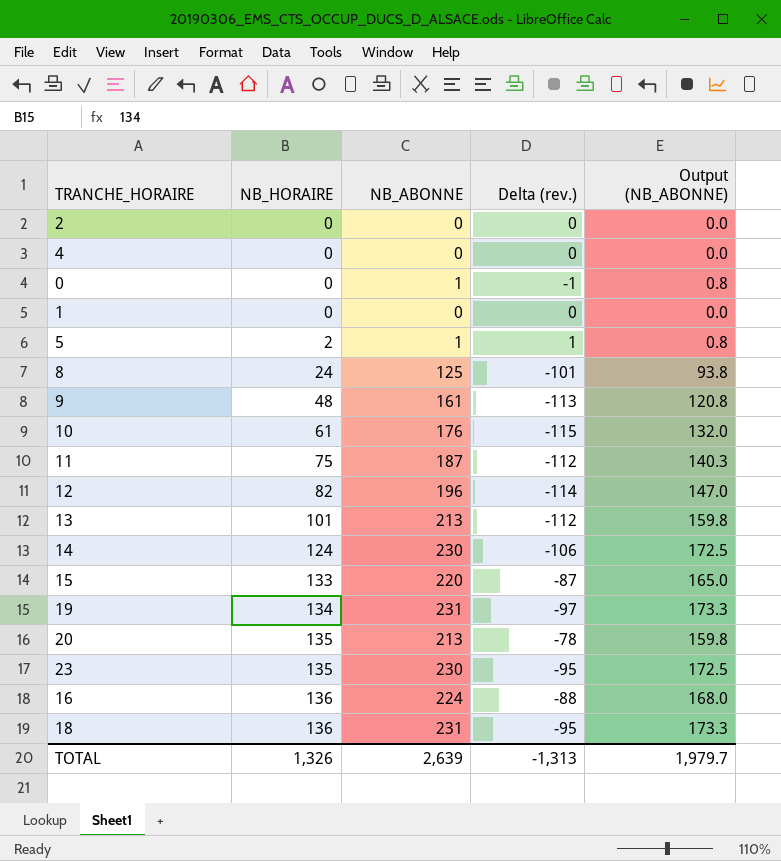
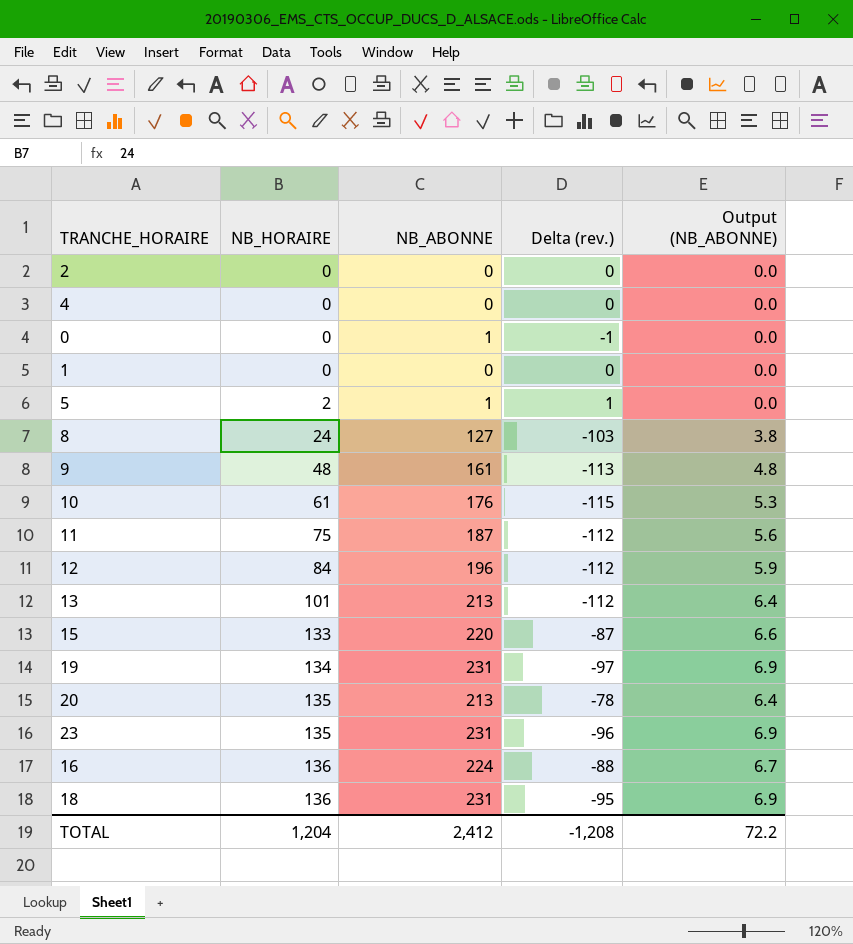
column Output (NB_ABONNE) | formula: [NB_ABONNE] * 0.75 -> [NB_ABONNE] * 0.03
row 14: 124 | 230 | -106 | 172.5 -> none
8 | NB_ABONNE: 125 -> 127
8 | Delta (rev.): -101 -> -103
12 | NB_HORAIRE: 82 -> 84
12 | Delta (rev.): -114 -> -112
23 | NB_ABONNE: 230 -> 231
23 | Delta (rev.): -95 -> -96
TOTAL | NB_HORAIRE: 1,326 -> 1,204
TOTAL | NB_ABONNE: 2,639 -> 2,412
TOTAL | Delta (rev.): -1,313 -> -1,208
TOTAL | Output (NB_ABONNE): 1,979.7 -> 72.2

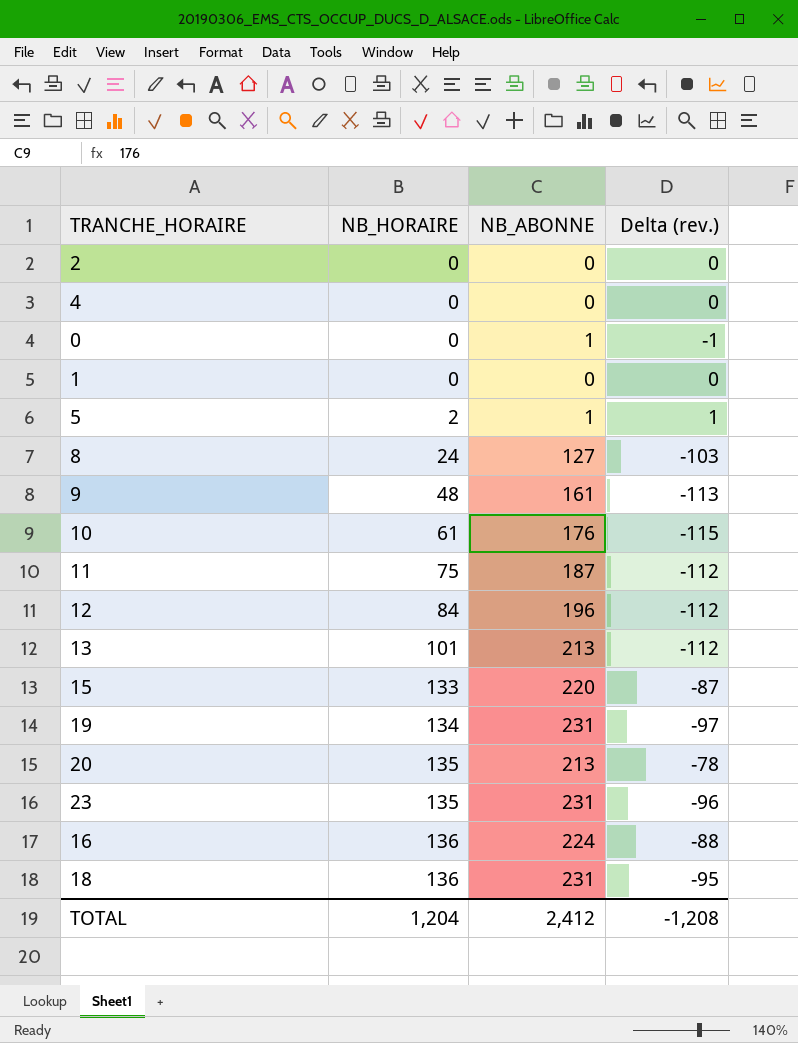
column Output (NB_ABONNE) | formula: [NB_ABONNE] * 0.03 -> none

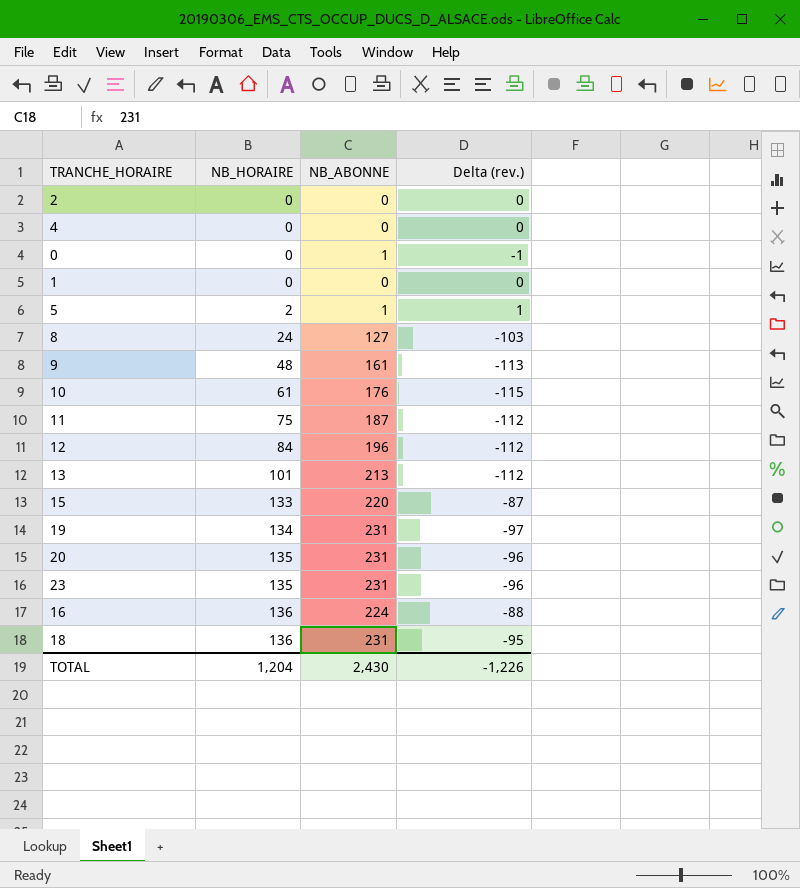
20 | NB_ABONNE: 213 -> 231
20 | Delta (rev.): -78 -> -96
TOTAL | NB_ABONNE: 2,412 -> 2,430
TOTAL | Delta (rev.): -1,208 -> -1,226

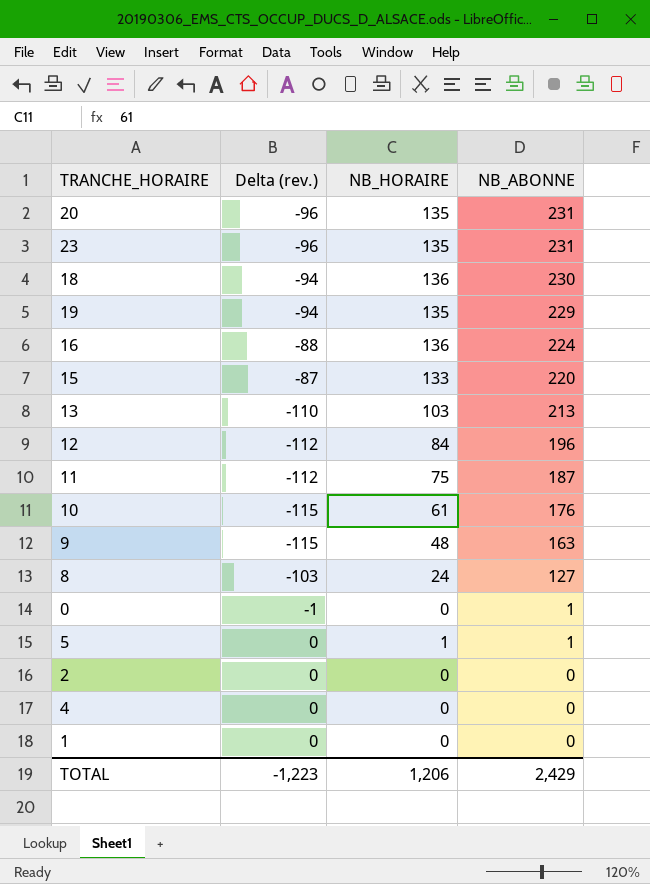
row order: NB_HORAIRE ascending -> NB_ABONNE descending
column Delta (rev.) | position: 4 -> 2
18 | Delta (rev.): -95 -> -94
18 | NB_ABONNE: 231 -> 230
19 | Delta (rev.): -97 -> -94
19 | NB_HORAIRE: 134 -> 135
19 | NB_ABONNE: 231 -> 229
13 | Delta (rev.): -112 -> -110
13 | NB_HORAIRE: 101 -> 103
9 | Delta (rev.): -113 -> -115
9 | NB_ABONNE: 161 -> 163
5 | Delta (rev.): 1 -> 0
5 | NB_HORAIRE: 2 -> 1
TOTAL | Delta (rev.): -1,226 -> -1,223
TOTAL | NB_HORAIRE: 1,204 -> 1,206
TOTAL | NB_ABONNE: 2,430 -> 2,429

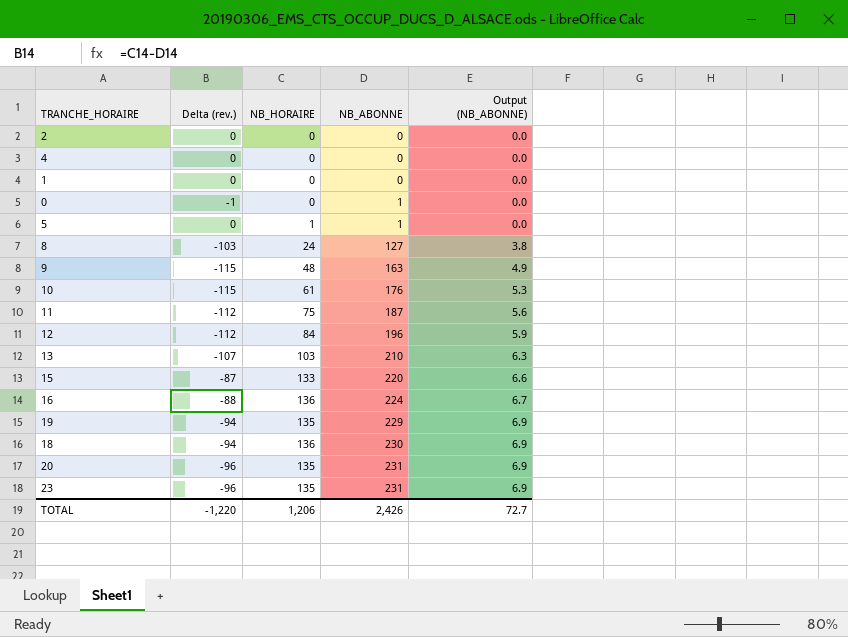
row order: NB_ABONNE descending -> NB_ABONNE ascending
column Output (NB_ABONNE) | formula: none -> [NB_ABONNE] * 0.03
13 | Delta (rev.): -110 -> -107
13 | NB_ABONNE: 213 -> 210
TOTAL | Delta (rev.): -1,223 -> -1,220
TOTAL | NB_ABONNE: 2,429 -> 2,426

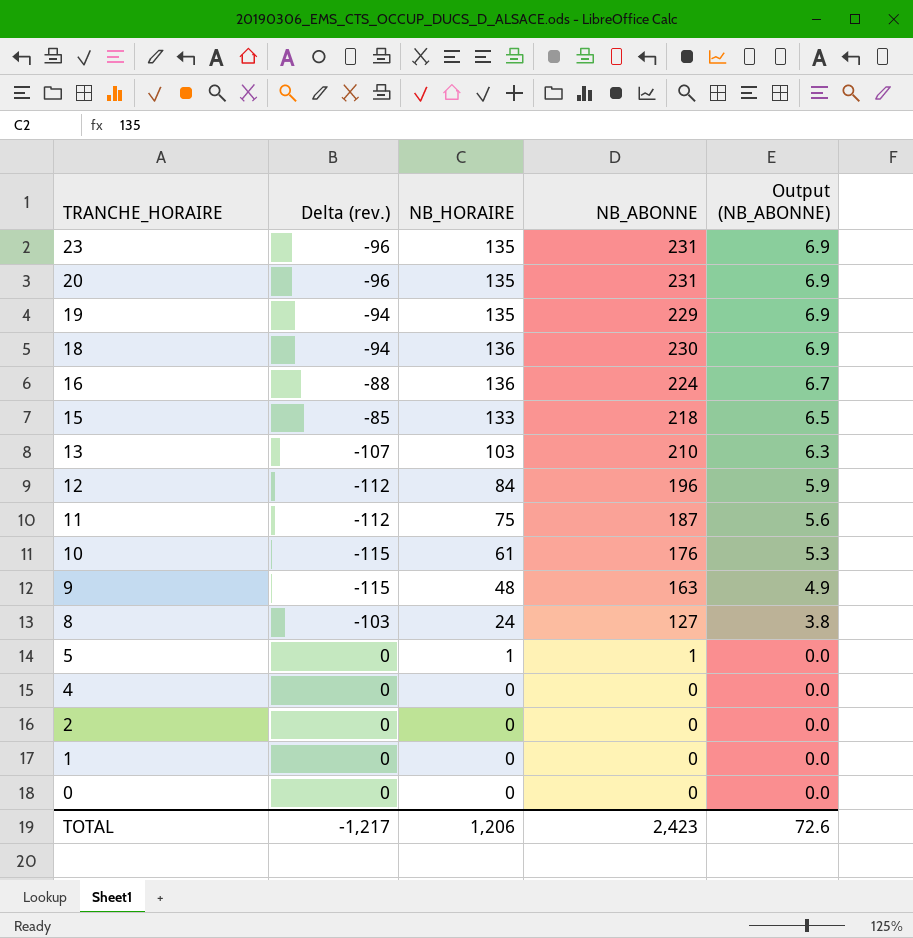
row order: NB_ABONNE ascending -> TRANCHE_HORAIRE descending
15 | Delta (rev.): -87 -> -85
15 | NB_ABONNE: 220 -> 218
15 | Output (NB_ABONNE): 6.6 -> 6.5
0 | Delta (rev.): -1 -> 0
0 | NB_ABONNE: 1 -> 0
TOTAL | Delta (rev.): -1,220 -> -1,217
TOTAL | NB_ABONNE: 2,426 -> 2,423
TOTAL | Output (NB_ABONNE): 72.7 -> 72.6

